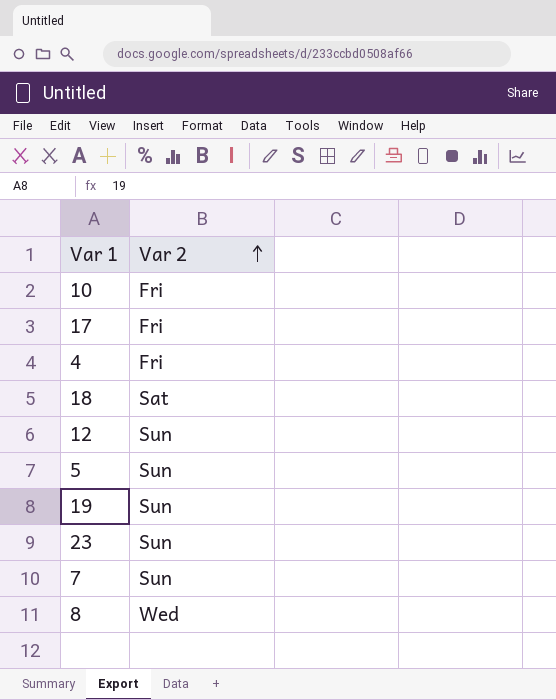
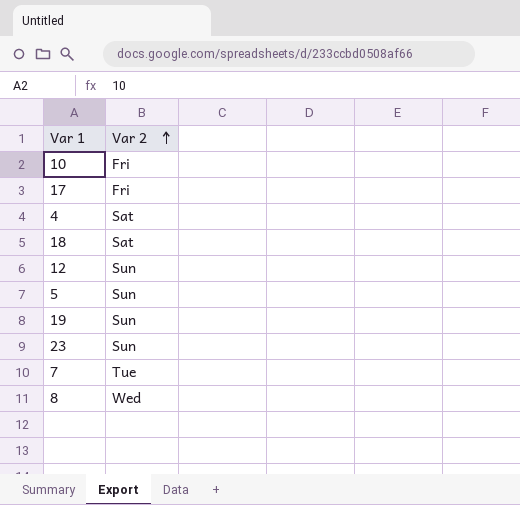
4 | Var 2: Fri -> Sat
7 | Var 2: Sun -> Tue

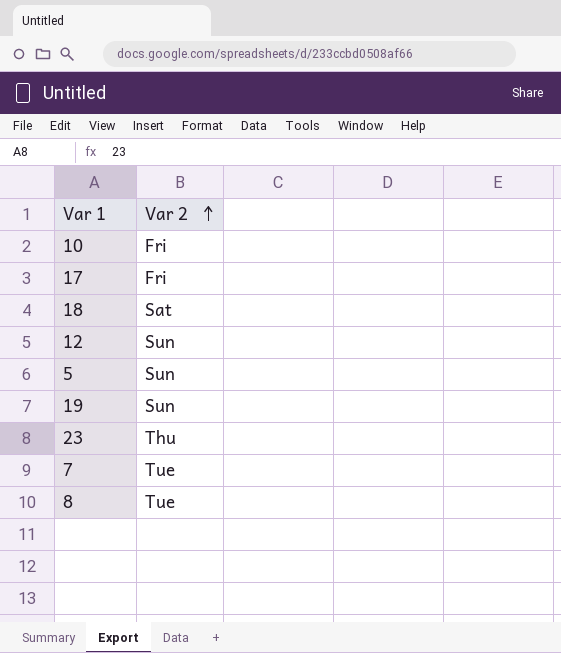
row 4: Sat -> none
23 | Var 2: Sun -> Thu
8 | Var 2: Wed -> Tue

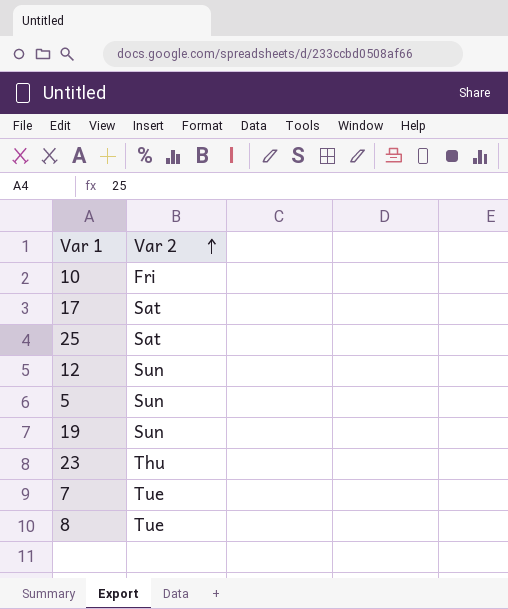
row 18: Sat -> none
17 | Var 2: Fri -> Sat
row 25: none -> Sat

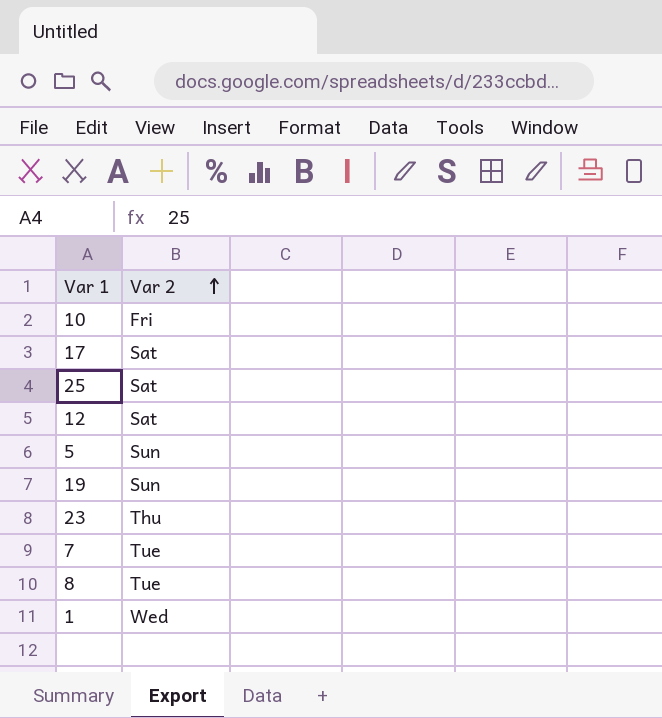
12 | Var 2: Sun -> Sat
row 1: none -> Wed

